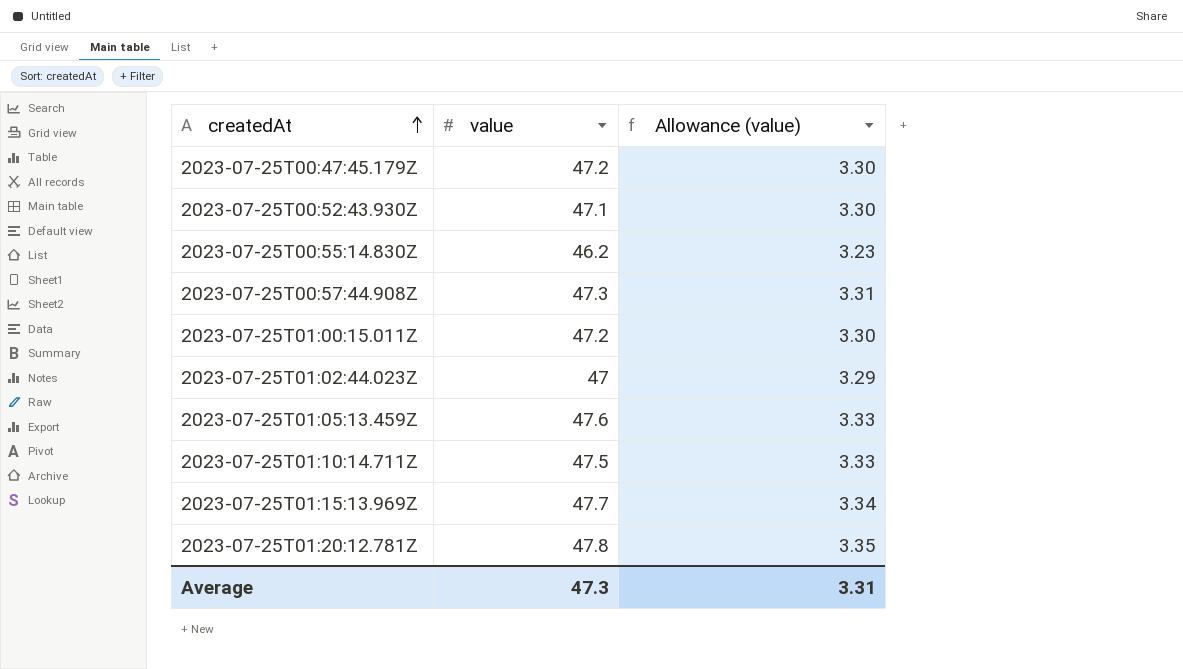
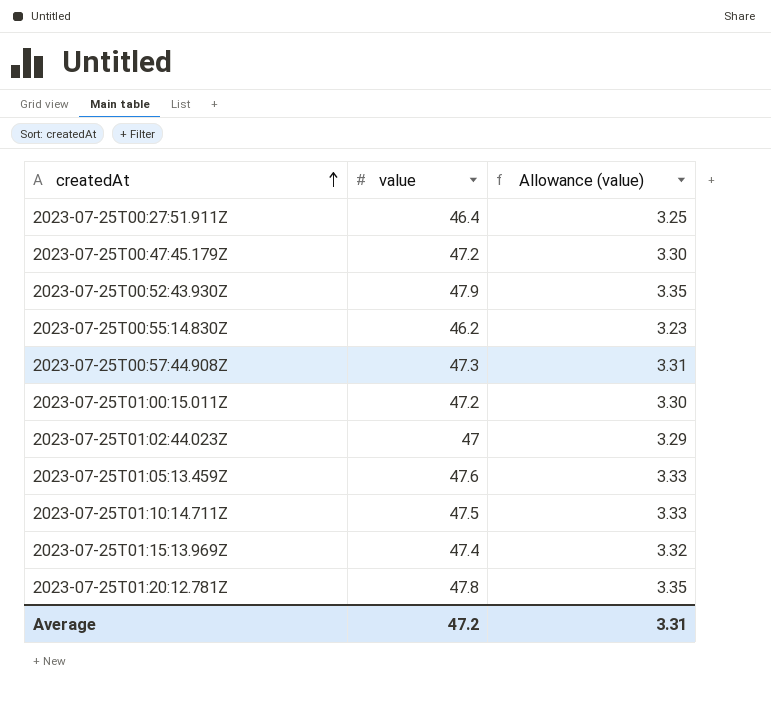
row 2023-07-25T00:27:51.911Z: none -> 46.4 | 3.25
2023-07-25T00:52:43.930Z | value: 47.1 -> 47.9
2023-07-25T00:52:43.930Z | Allowance (value): 3.30 -> 3.35
2023-07-25T01:15:13.969Z | value: 47.7 -> 47.4
2023-07-25T01:15:13.969Z | Allowance (value): 3.34 -> 3.32
Average | value: 47.3 -> 47.2

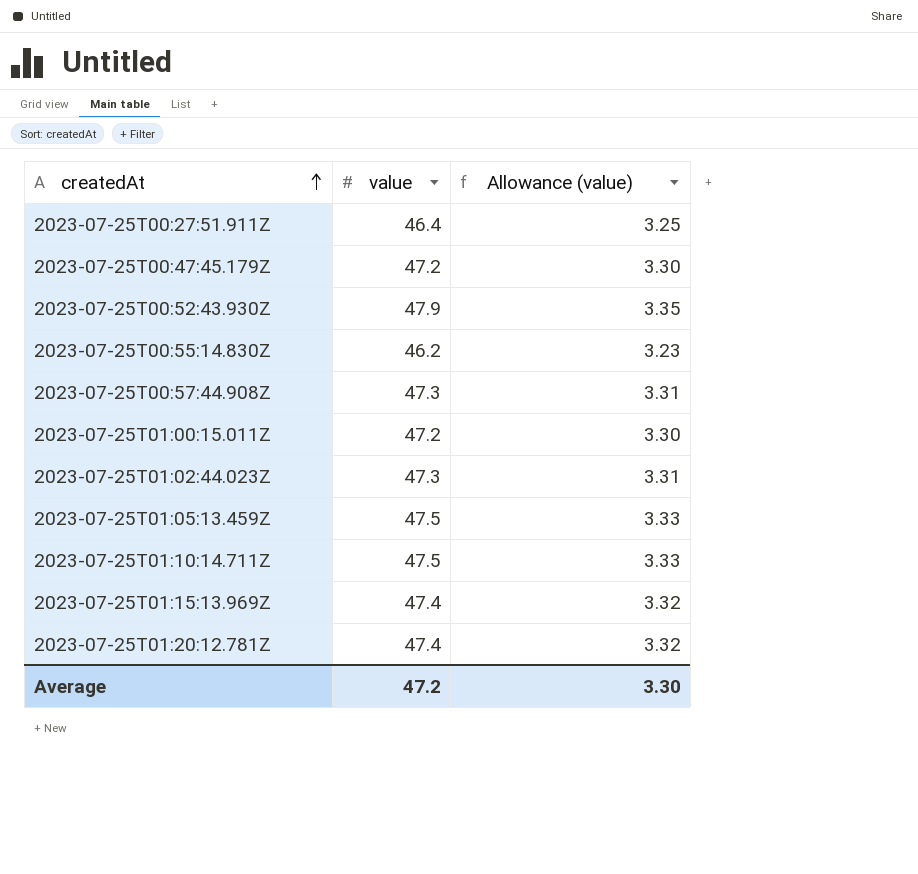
2023-07-25T01:02:44.023Z | value: 47 -> 47.3
2023-07-25T01:02:44.023Z | Allowance (value): 3.29 -> 3.31
2023-07-25T01:05:13.459Z | value: 47.6 -> 47.5
2023-07-25T01:20:12.781Z | value: 47.8 -> 47.4
2023-07-25T01:20:12.781Z | Allowance (value): 3.35 -> 3.32
Average | Allowance (value): 3.31 -> 3.30

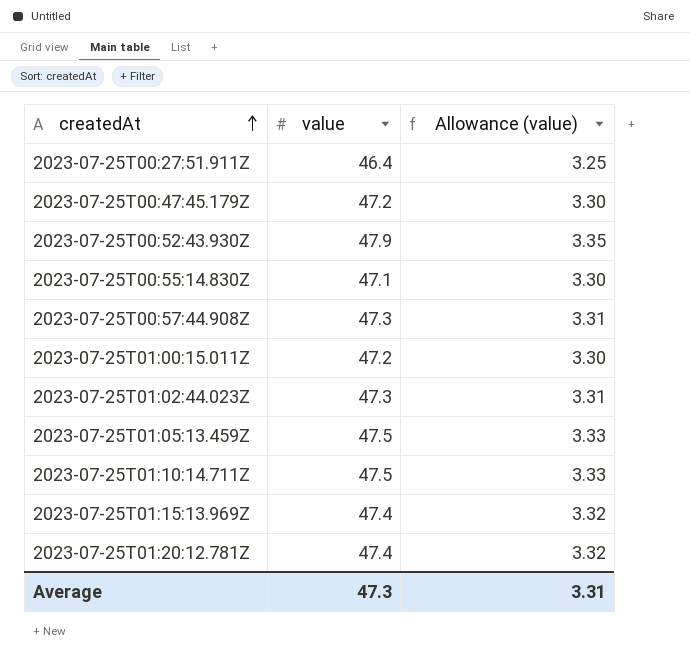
2023-07-25T00:55:14.830Z | value: 46.2 -> 47.1
2023-07-25T00:55:14.830Z | Allowance (value): 3.23 -> 3.30
Average | value: 47.2 -> 47.3
Average | Allowance (value): 3.30 -> 3.31

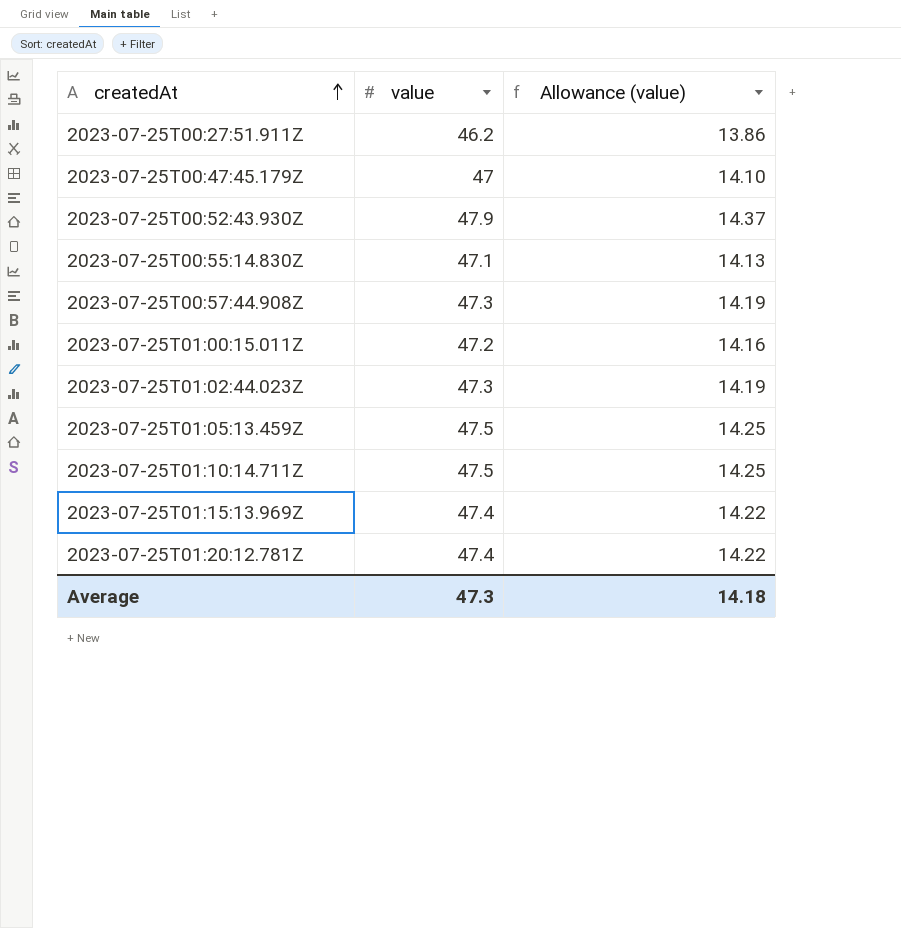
column Allowance (value) | formula: [value] * 0.07 -> [value] * 0.3
2023-07-25T00:27:51.911Z | value: 46.4 -> 46.2
2023-07-25T00:47:45.179Z | value: 47.2 -> 47
Average | Allowance (value): 3.31 -> 14.18

